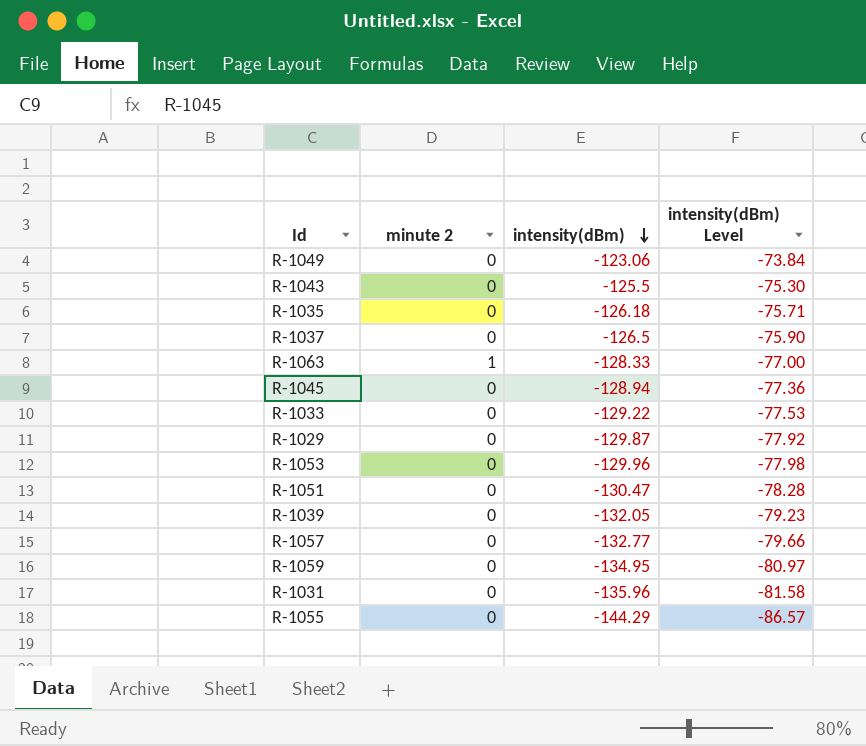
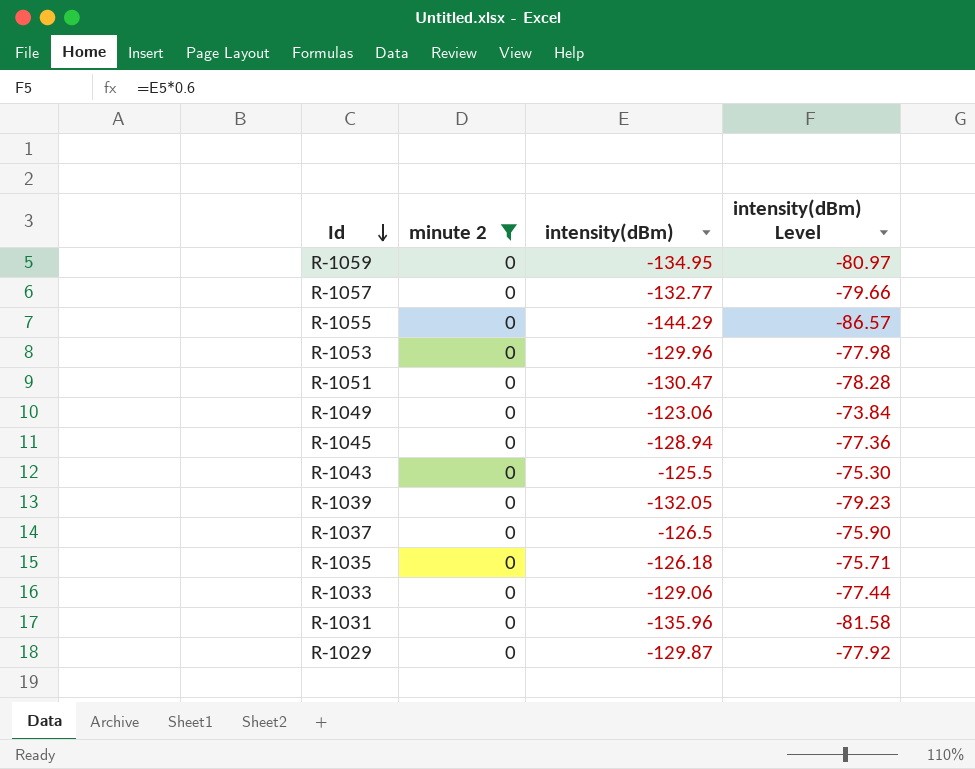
filter: none -> minute 2 = 0
row order: intensity(dBm) descending -> Id descending
R-1033 | intensity(dBm): -129.22 -> -129.06
R-1033 | intensity(dBm) Level: -77.53 -> -77.44

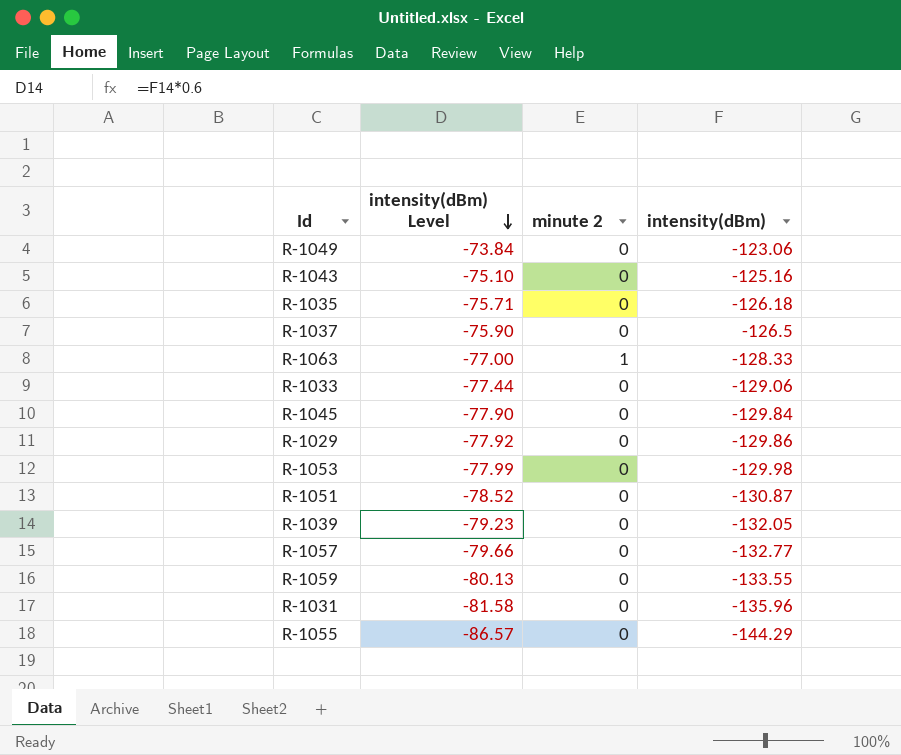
filter: minute 2 = 0 -> none
row order: Id descending -> intensity(dBm) Level descending
column intensity(dBm) Level | position: 4 -> 2
R-1043 | intensity(dBm) Level: -75.30 -> -75.10
R-1043 | intensity(dBm): -125.5 -> -125.16
R-1045 | intensity(dBm) Level: -77.36 -> -77.90
R-1045 | intensity(dBm): -128.94 -> -129.84
R-1029 | intensity(dBm): -129.87 -> -129.86
R-1053 | intensity(dBm) Level: -77.98 -> -77.99
R-1053 | intensity(dBm): -129.96 -> -129.98
R-1051 | intensity(dBm) Level: -78.28 -> -78.52
R-1051 | intensity(dBm): -130.47 -> -130.87
R-1059 | intensity(dBm) Level: -80.97 -> -80.13
R-1059 | intensity(dBm): -134.95 -> -133.55

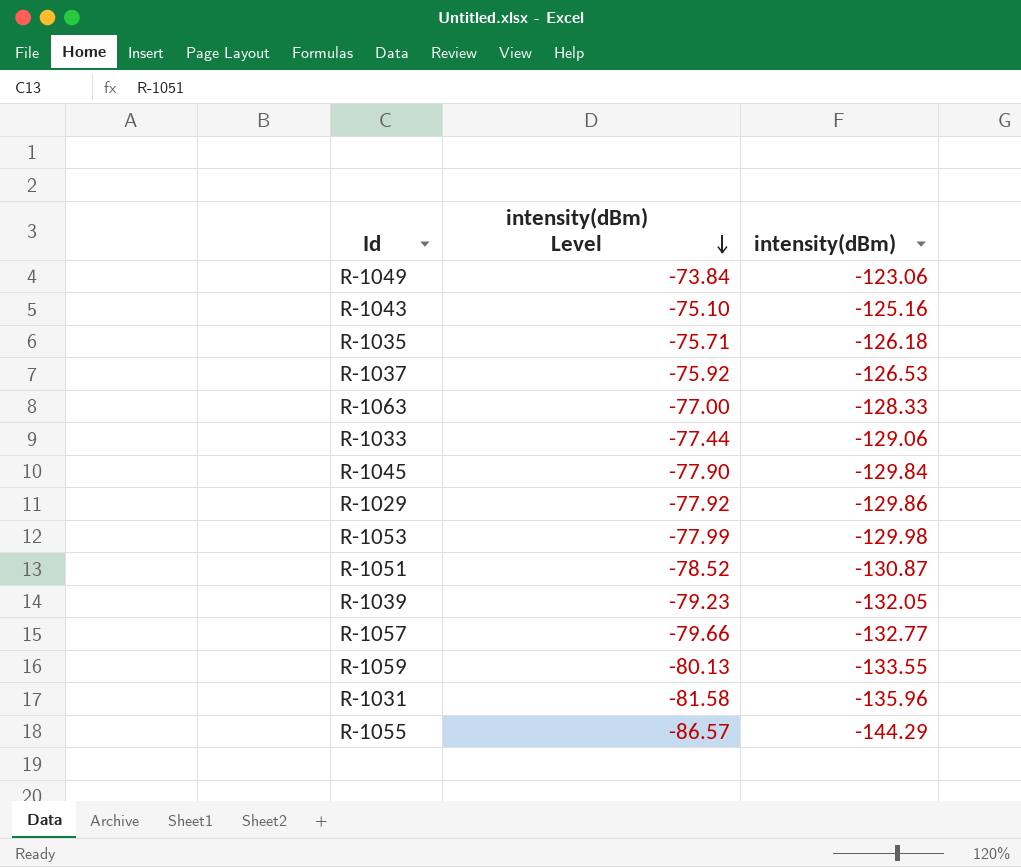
column minute 2 | position: 3 -> none
R-1037 | intensity(dBm) Level: -75.90 -> -75.92
R-1037 | intensity(dBm): -126.5 -> -126.53

